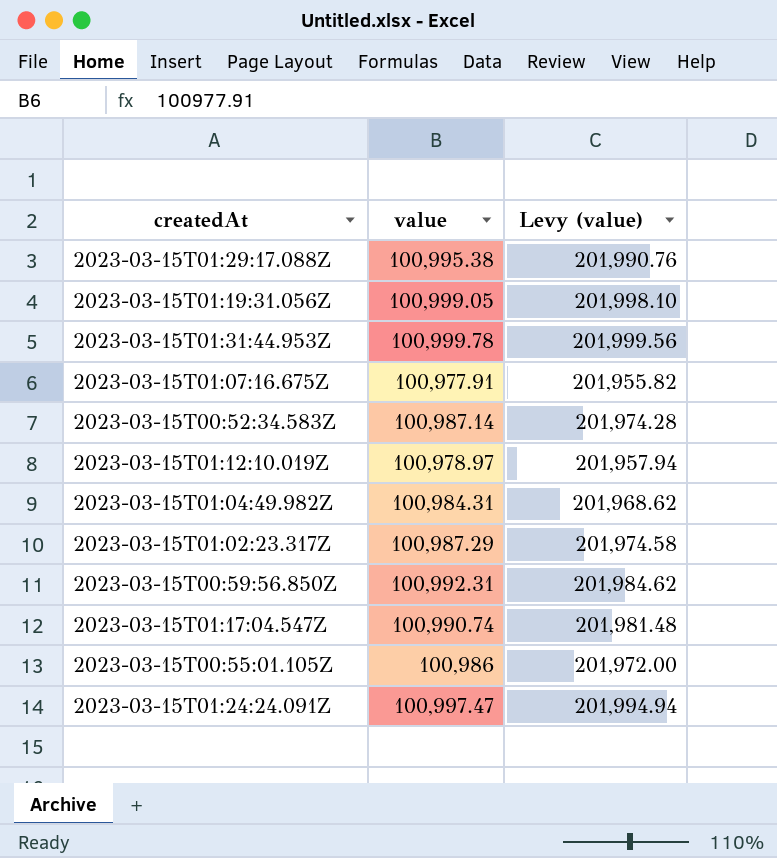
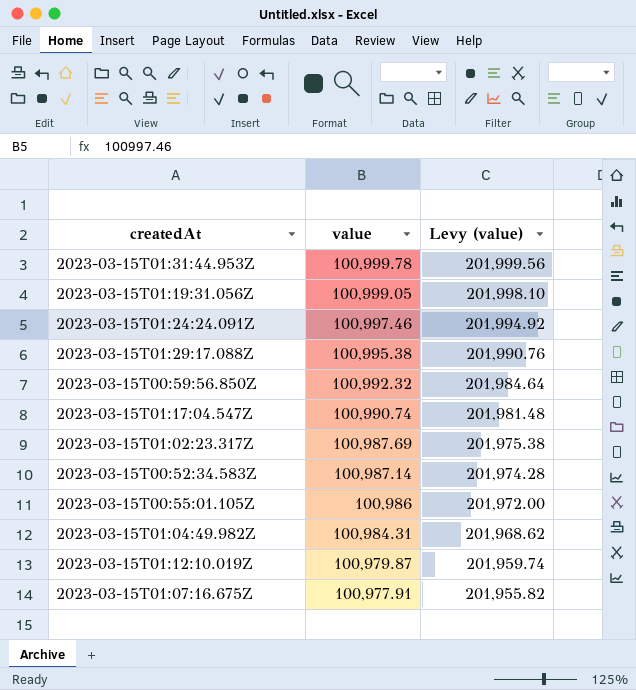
row order: none -> value descending
2023-03-15T01:24:24.091Z | value: 100,997.47 -> 100,997.46
2023-03-15T01:24:24.091Z | Levy (value): 201,994.94 -> 201,994.92
2023-03-15T00:59:56.850Z | value: 100,992.31 -> 100,992.32
2023-03-15T00:59:56.850Z | Levy (value): 201,984.62 -> 201,984.64
2023-03-15T01:02:23.317Z | value: 100,987.29 -> 100,987.69
2023-03-15T01:02:23.317Z | Levy (value): 201,974.58 -> 201,975.38
2023-03-15T01:12:10.019Z | value: 100,978.97 -> 100,979.87
2023-03-15T01:12:10.019Z | Levy (value): 201,957.94 -> 201,959.74

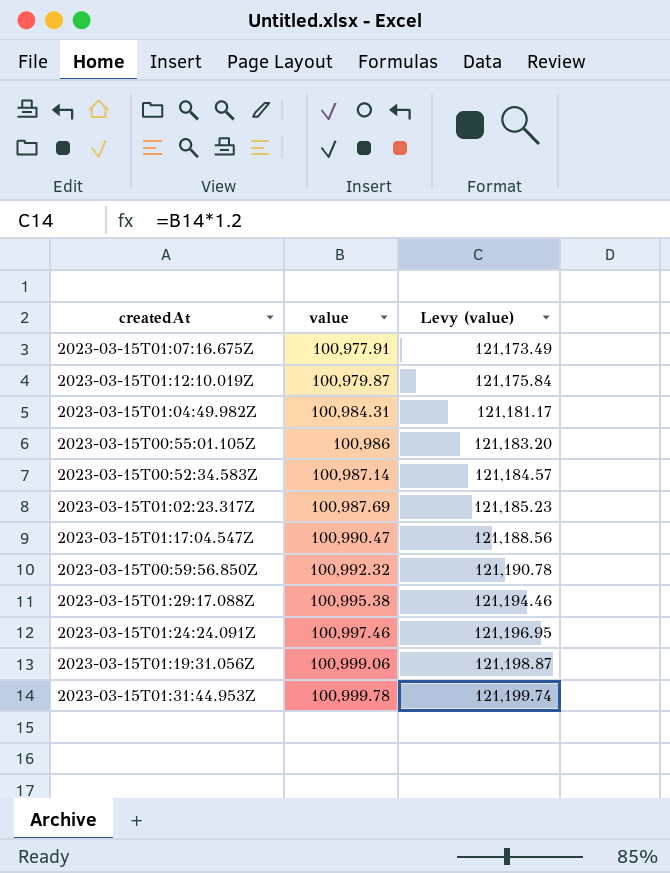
row order: value descending -> value ascending
column Levy (value) | formula: [value] * 2 -> [value] * 1.2
2023-03-15T01:17:04.547Z | value: 100,990.74 -> 100,990.47
2023-03-15T01:19:31.056Z | value: 100,999.05 -> 100,999.06

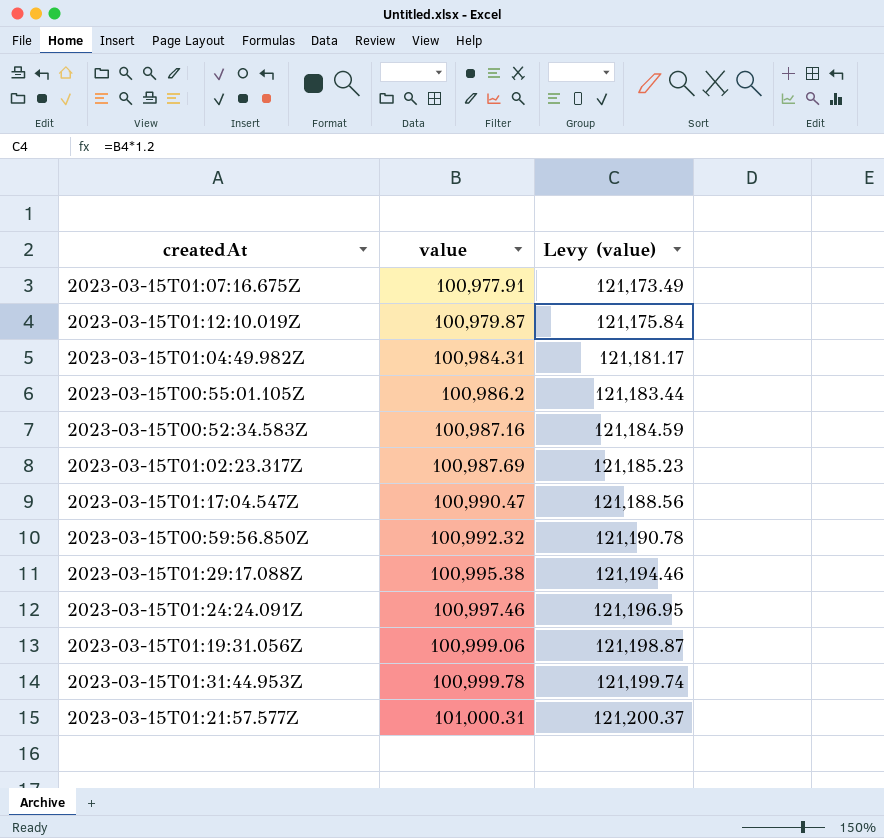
2023-03-15T00:55:01.105Z | value: 100,986 -> 100,986.2
2023-03-15T00:55:01.105Z | Levy (value): 121,183.20 -> 121,183.44
2023-03-15T00:52:34.583Z | value: 100,987.14 -> 100,987.16
2023-03-15T00:52:34.583Z | Levy (value): 121,184.57 -> 121,184.59
row 2023-03-15T01:21:57.577Z: none -> 101,000.31 | 121,200.37

